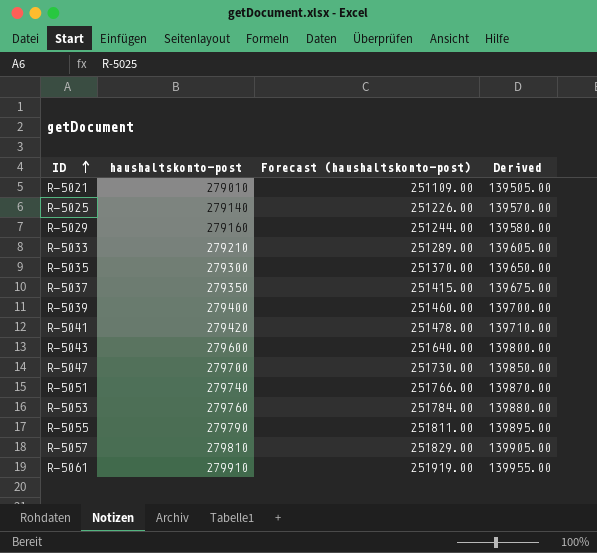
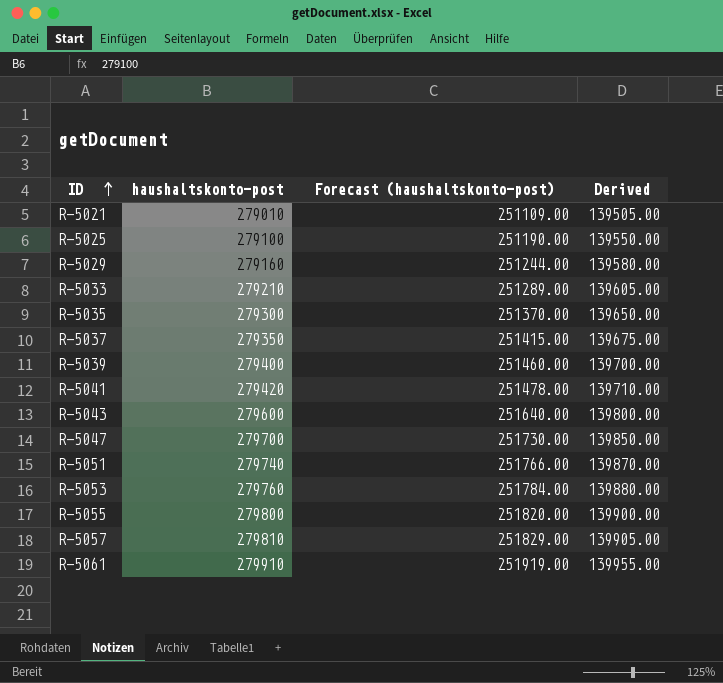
R-5025 | haushaltskonto-post: 279140 -> 279100
R-5025 | Forecast (haushaltskonto-post): 251226.00 -> 251190.00
R-5025 | Derived: 139570.00 -> 139550.00
R-5055 | haushaltskonto-post: 279790 -> 279800
R-5055 | Forecast (haushaltskonto-post): 251811.00 -> 251820.00
R-5055 | Derived: 139895.00 -> 139900.00

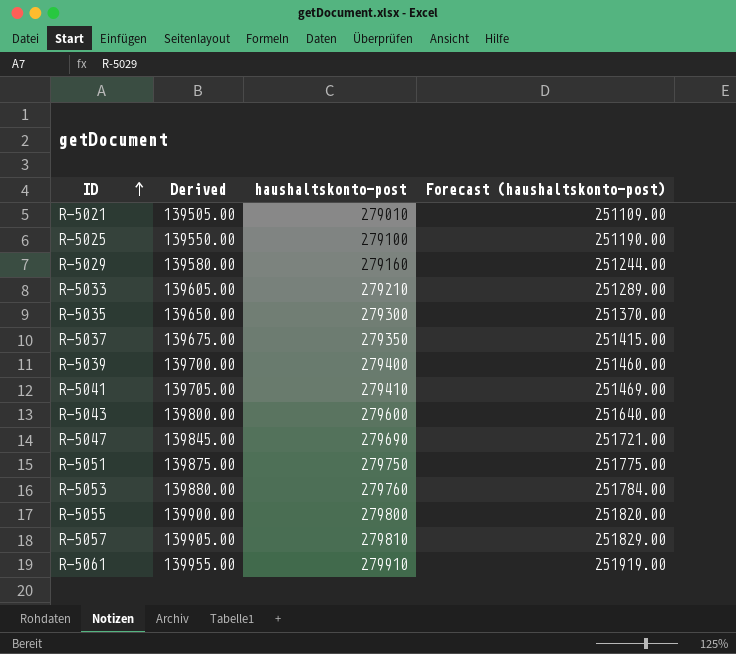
column Derived | position: 4 -> 2
R-5041 | Derived: 139710.00 -> 139705.00
R-5041 | haushaltskonto-post: 279420 -> 279410
R-5041 | Forecast (haushaltskonto-post): 251478.00 -> 251469.00
R-5047 | Derived: 139850.00 -> 139845.00
R-5047 | haushaltskonto-post: 279700 -> 279690
R-5047 | Forecast (haushaltskonto-post): 251730.00 -> 251721.00
R-5051 | Derived: 139870.00 -> 139875.00
R-5051 | haushaltskonto-post: 279740 -> 279750
R-5051 | Forecast (haushaltskonto-post): 251766.00 -> 251775.00

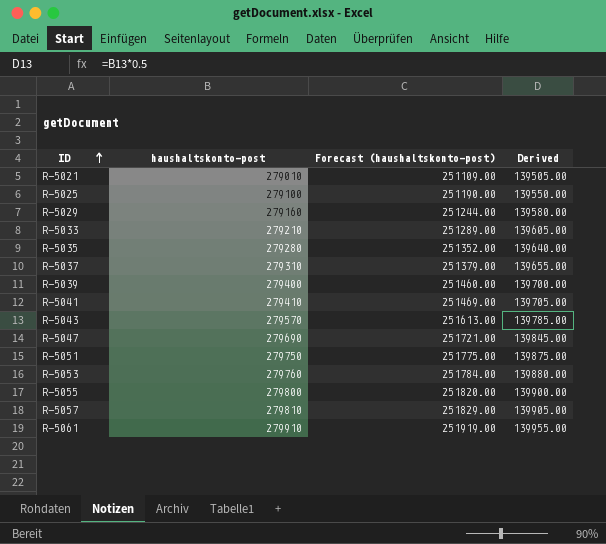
column Derived | position: 2 -> 4
R-5035 | haushaltskonto-post: 279300 -> 279280
R-5035 | Forecast (haushaltskonto-post): 251370.00 -> 251352.00
R-5035 | Derived: 139650.00 -> 139640.00
R-5037 | haushaltskonto-post: 279350 -> 279310
R-5037 | Forecast (haushaltskonto-post): 251415.00 -> 251379.00
R-5037 | Derived: 139675.00 -> 139655.00
R-5043 | haushaltskonto-post: 279600 -> 279570
R-5043 | Forecast (haushaltskonto-post): 251640.00 -> 251613.00
R-5043 | Derived: 139800.00 -> 139785.00

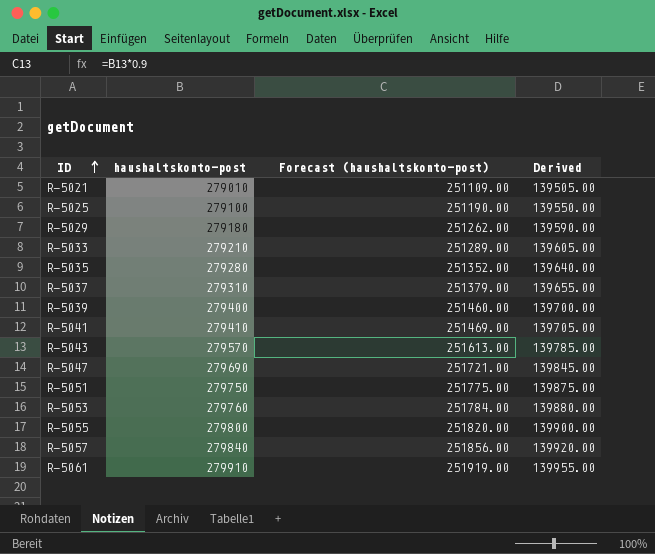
R-5029 | haushaltskonto-post: 279160 -> 279180
R-5029 | Forecast (haushaltskonto-post): 251244.00 -> 251262.00
R-5029 | Derived: 139580.00 -> 139590.00
R-5057 | haushaltskonto-post: 279810 -> 279840
R-5057 | Forecast (haushaltskonto-post): 251829.00 -> 251856.00
R-5057 | Derived: 139905.00 -> 139920.00

